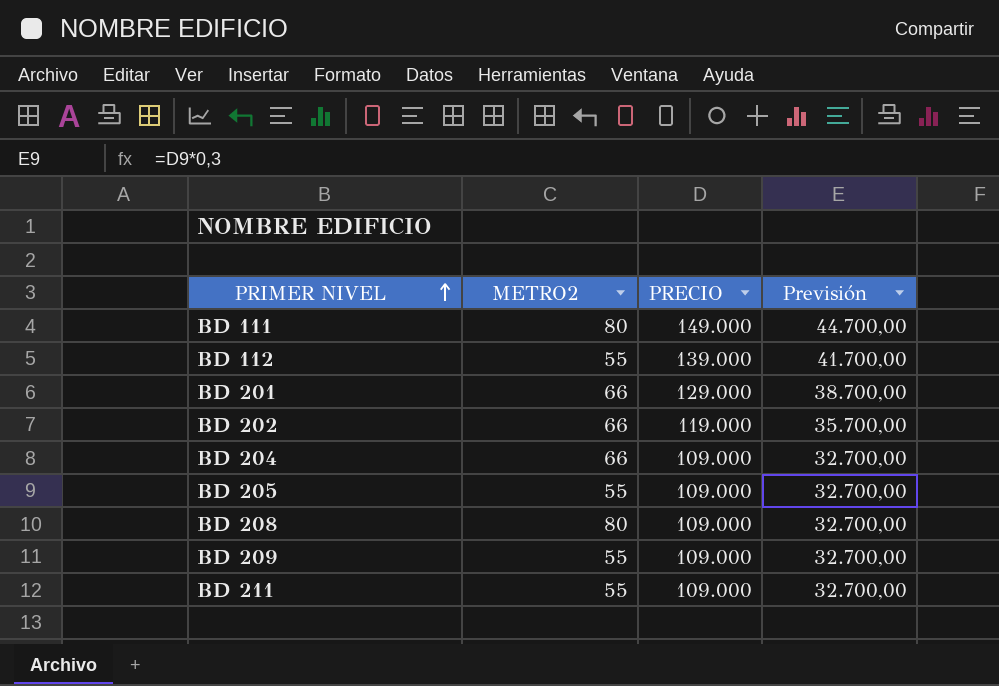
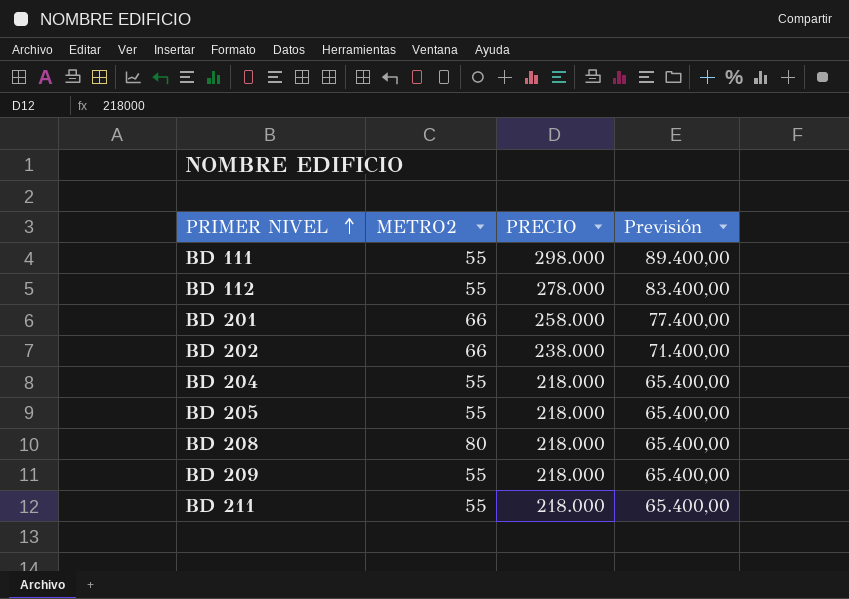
BD 111 | METRO2: 80 -> 55
BD 111 | PRECIO: 149.000 -> 298.000
BD 111 | Previsión: 44.700,00 -> 89.400,00
BD 112 | PRECIO: 139.000 -> 278.000
BD 112 | Previsión: 41.700,00 -> 83.400,00
BD 201 | PRECIO: 129.000 -> 258.000
BD 201 | Previsión: 38.700,00 -> 77.400,00
BD 202 | PRECIO: 119.000 -> 238.000
BD 202 | Previsión: 35.700,00 -> 71.400,00
BD 204 | METRO2: 66 -> 55
BD 204 | PRECIO: 109.000 -> 218.000
BD 204 | Previsión: 32.700,00 -> 65.400,00
BD 205 | PRECIO: 109.000 -> 218.000
BD 205 | Previsión: 32.700,00 -> 65.400,00
BD 208 | PRECIO: 109.000 -> 218.000
BD 208 | Previsión: 32.700,00 -> 65.400,00
BD 209 | PRECIO: 109.000 -> 218.000
BD 209 | Previsión: 32.700,00 -> 65.400,00
BD 211 | PRECIO: 109.000 -> 218.000
BD 211 | Previsión: 32.700,00 -> 65.400,00

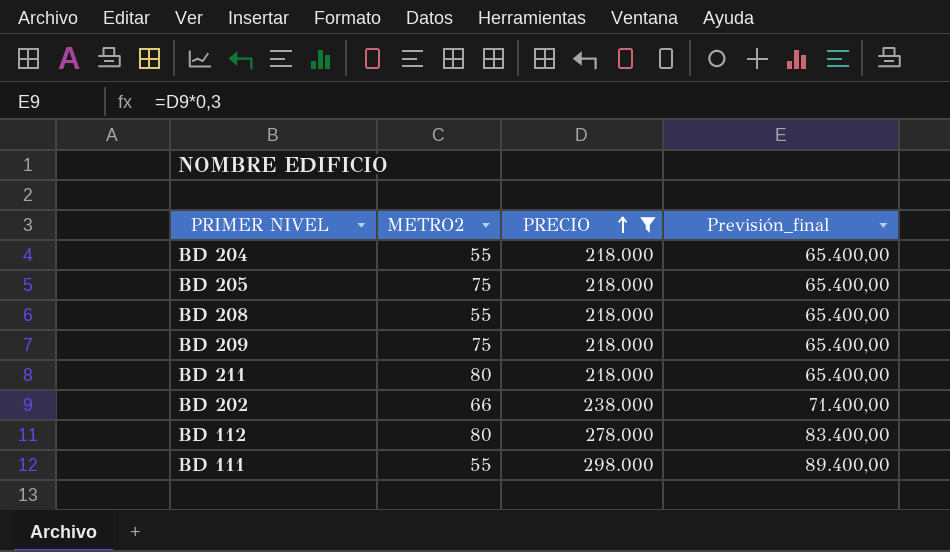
filter: none -> PRECIO != 258.000
row order: PRIMER NIVEL ascending -> PRECIO ascending
column name: Previsión -> Previsión_final
BD 205 | METRO2: 55 -> 75
BD 208 | METRO2: 80 -> 55
BD 209 | METRO2: 55 -> 75
BD 211 | METRO2: 55 -> 80
BD 112 | METRO2: 55 -> 80

